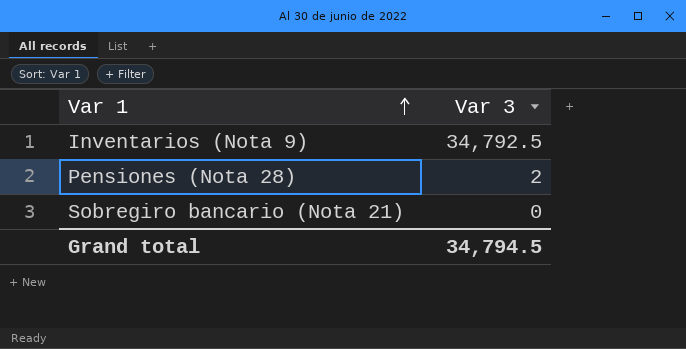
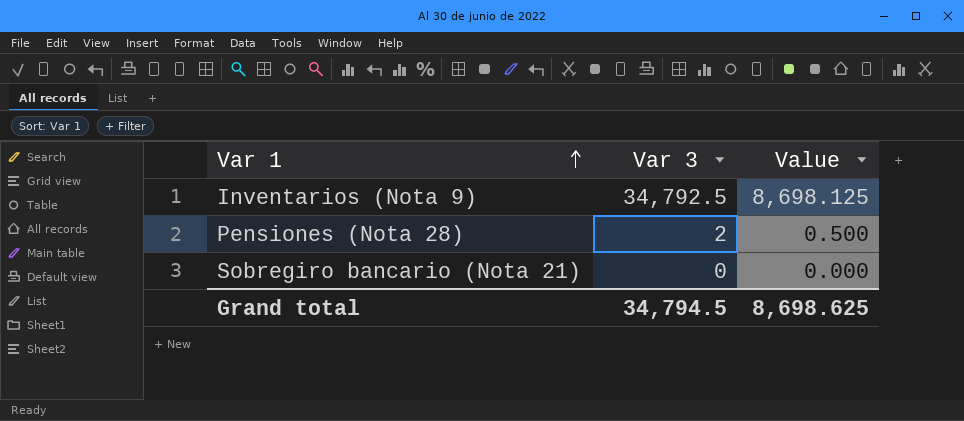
column Value | formula: none -> [Var 3] * 0.25

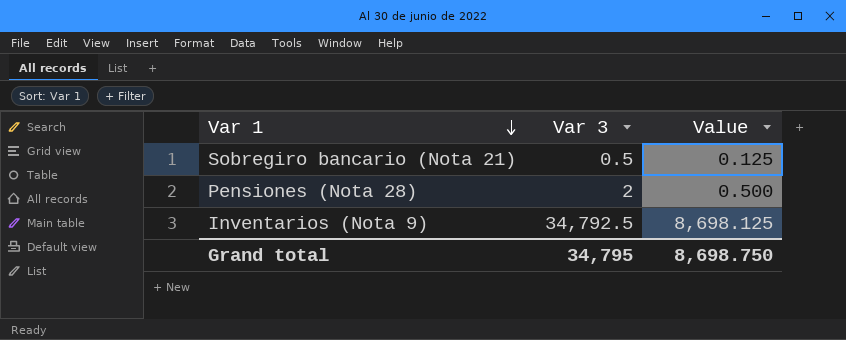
row order: Var 1 ascending -> Var 1 descending
Sobregiro bancario (Nota 21) | Var 3: 0 -> 0.5
Sobregiro bancario (Nota 21) | Value: 0.000 -> 0.125
Grand total | Var 3: 34,794.5 -> 34,795
Grand total | Value: 8,698.625 -> 8,698.750

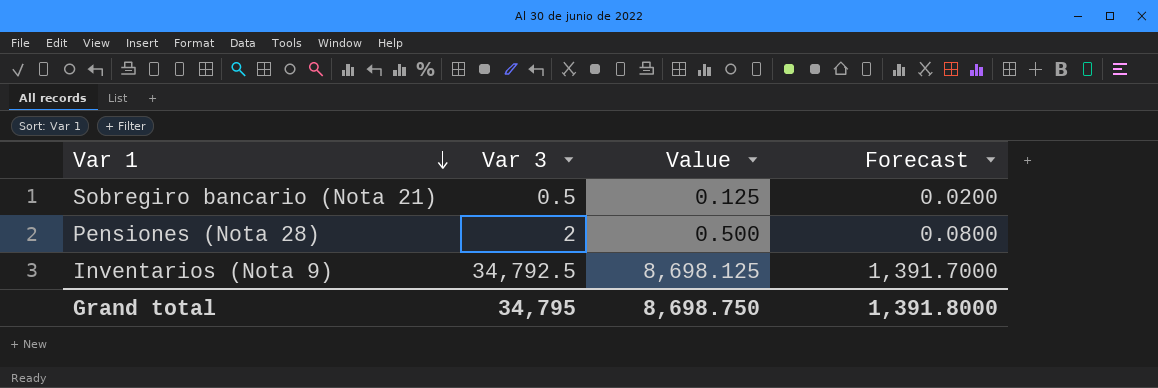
column Forecast | formula: none -> [Var 3] * 0.04

